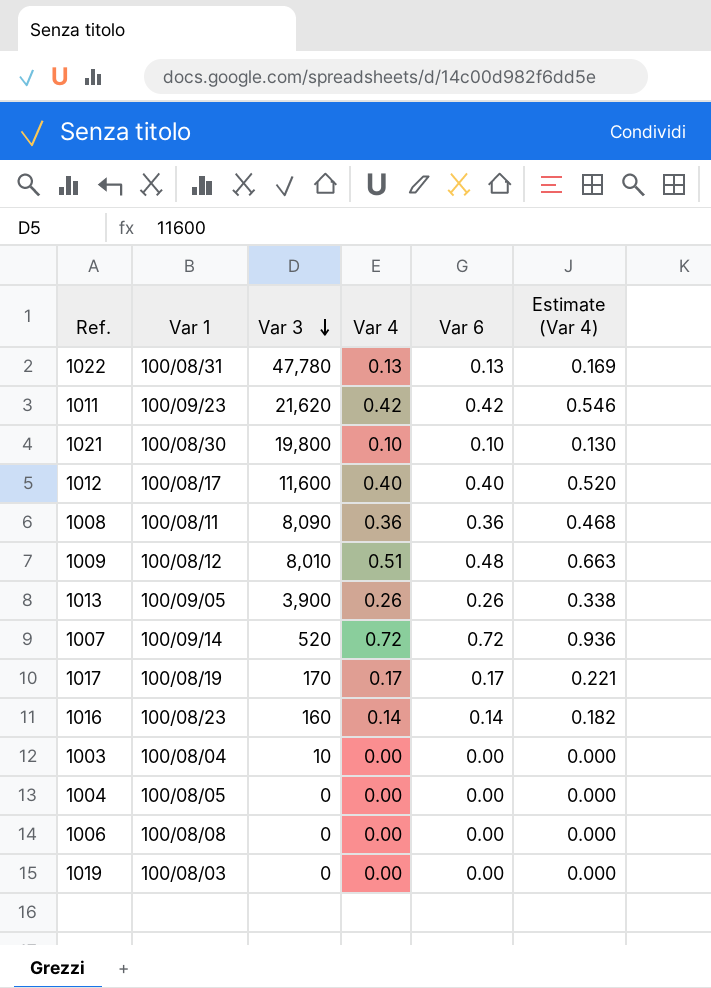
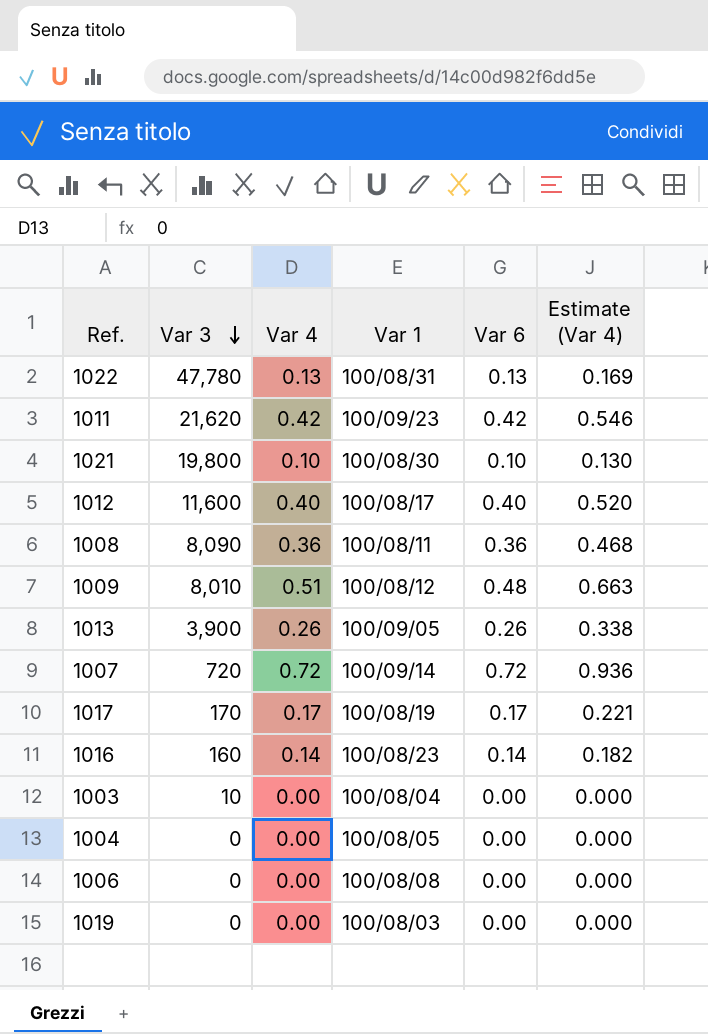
column Var 1 | position: 2 -> 4
1007 | Var 3: 520 -> 720

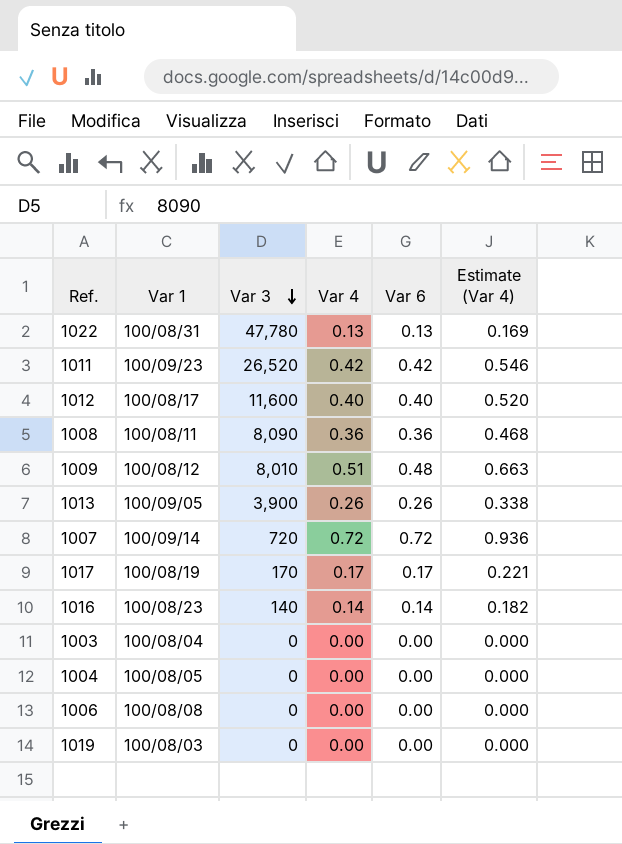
column Var 1 | position: 4 -> 2
row 1021: 19,800 | 0.10 | 100/08/30 | 0.10 | 0.130 -> none
1011 | Var 3: 21,620 -> 26,520
1016 | Var 3: 160 -> 140
1003 | Var 3: 10 -> 0

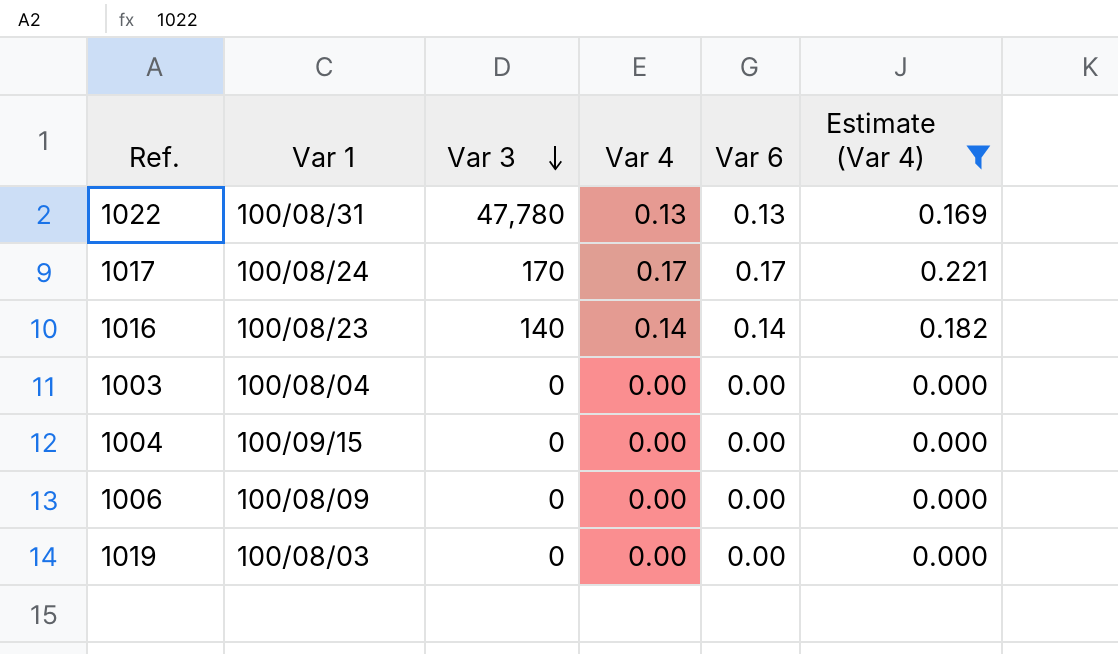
filter: none -> Estimate (Var 4) <= 0.221
1017 | Var 1: 100/08/19 -> 100/08/24
1004 | Var 1: 100/08/05 -> 100/09/15
1006 | Var 1: 100/08/08 -> 100/08/09

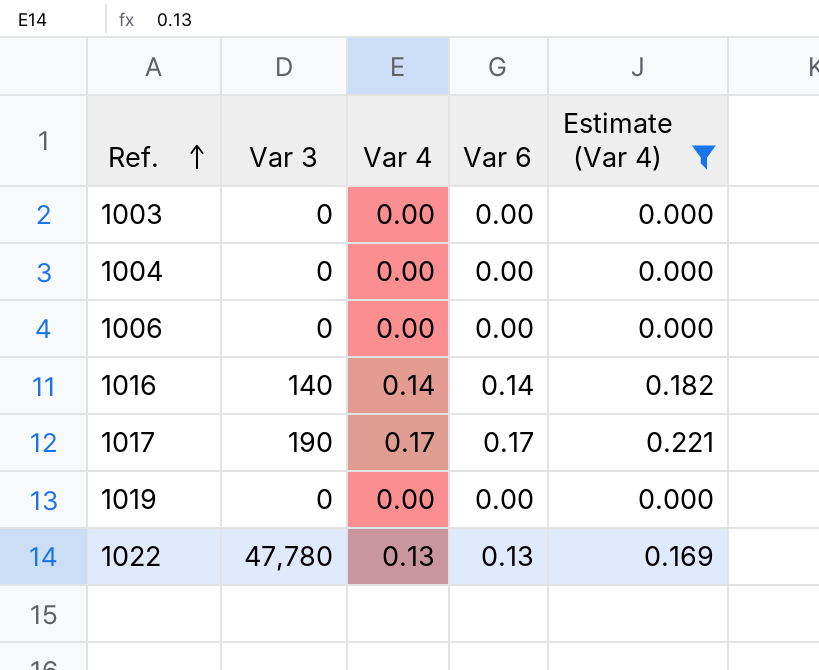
row order: Var 3 descending -> Ref. ascending
column Var 1 | position: 2 -> none
1017 | Var 3: 170 -> 190

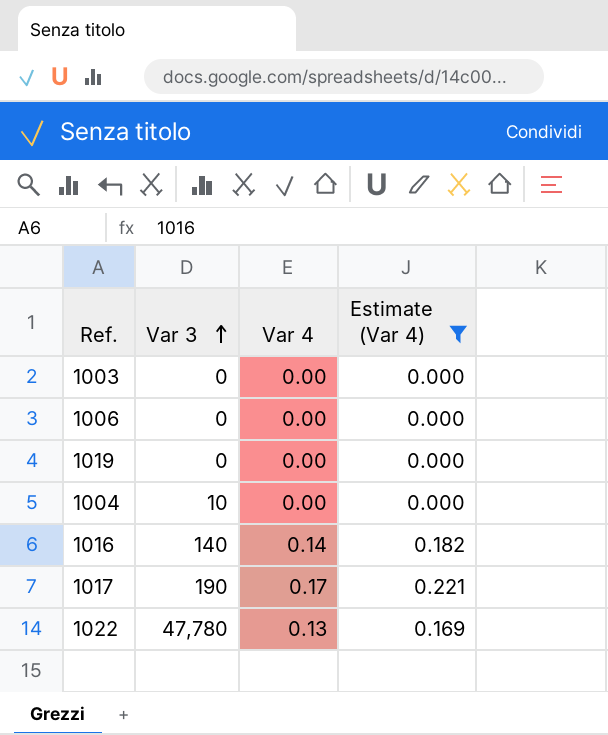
row order: Ref. ascending -> Var 3 ascending
column Var 6 | position: 4 -> none
1004 | Var 3: 0 -> 10

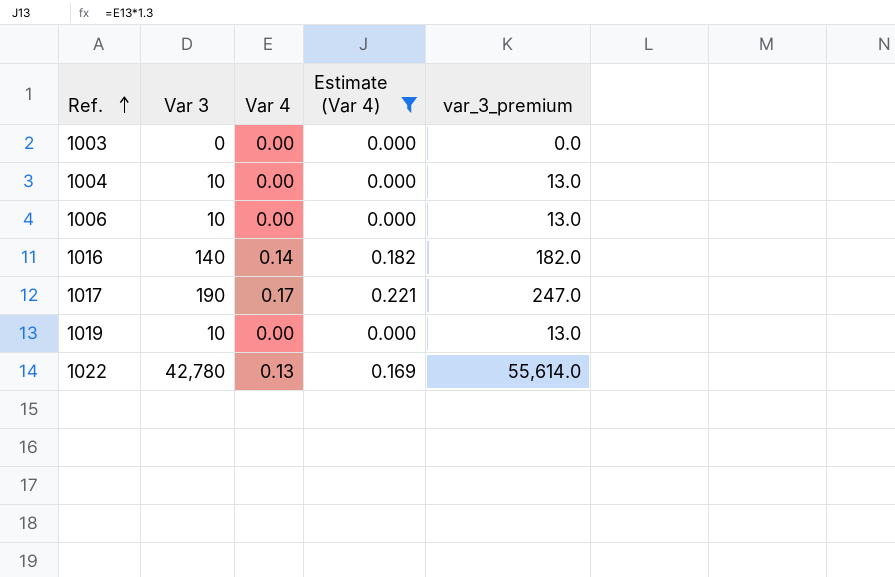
row order: Var 3 ascending -> Ref. ascending
column var_3_premium | formula: none -> [Var 3] * 1.3
1006 | Var 3: 0 -> 10
1019 | Var 3: 0 -> 10
1022 | Var 3: 47,780 -> 42,780

